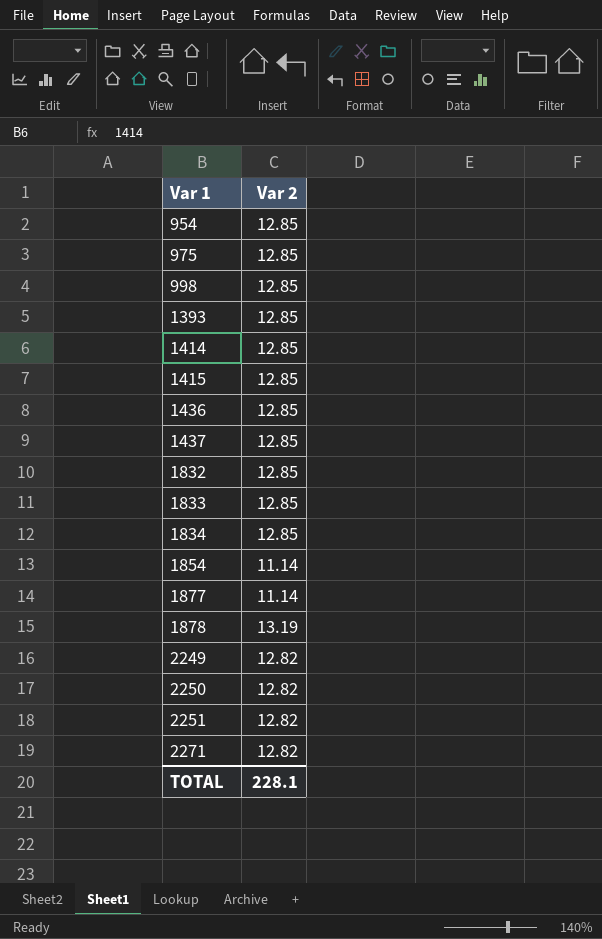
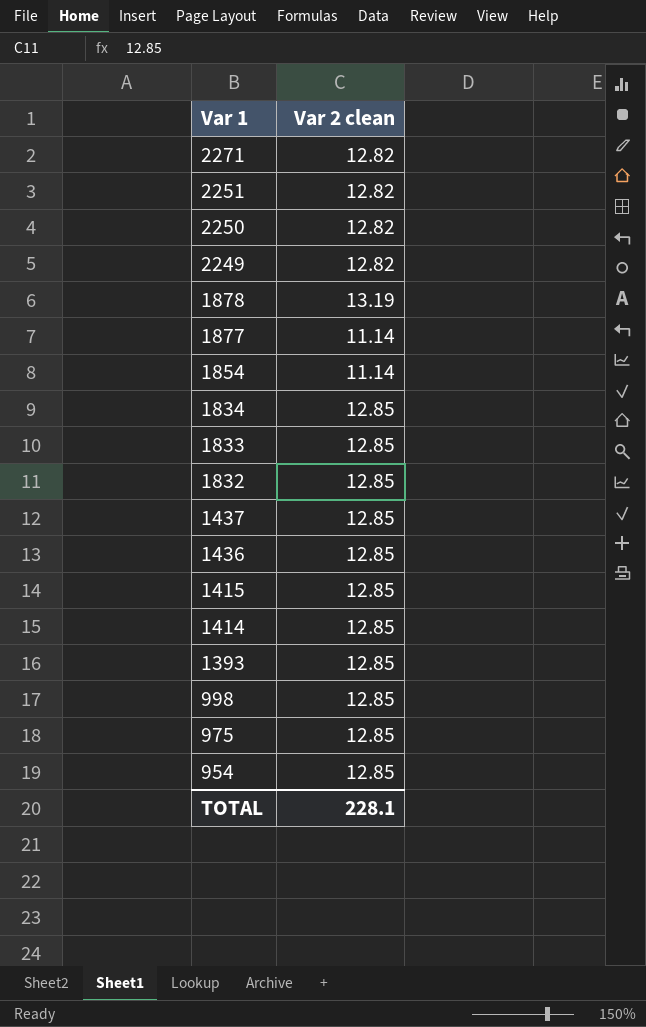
row order: Var 1 ascending -> Var 1 descending
column name: Var 2 -> Var 2 clean

